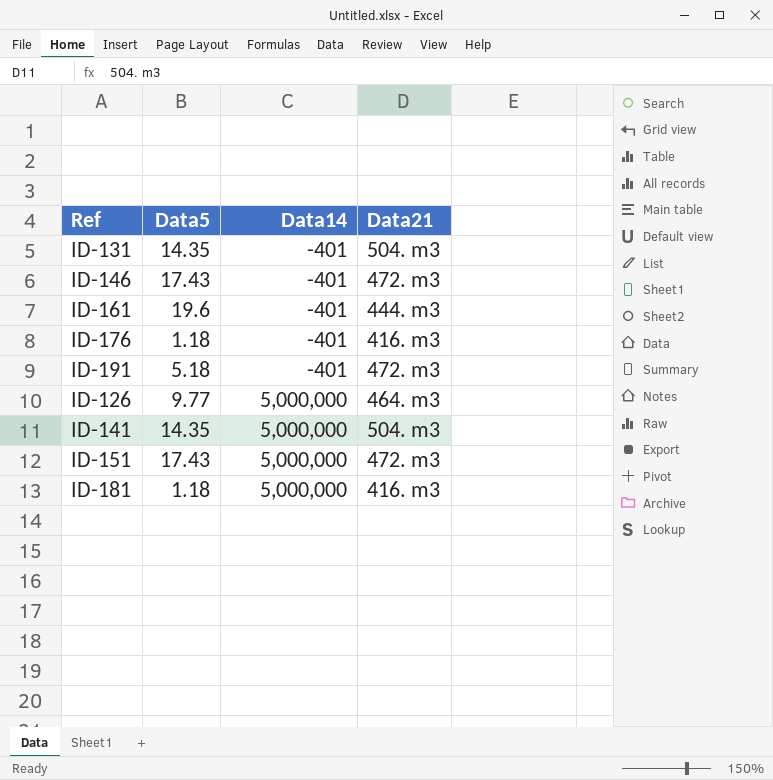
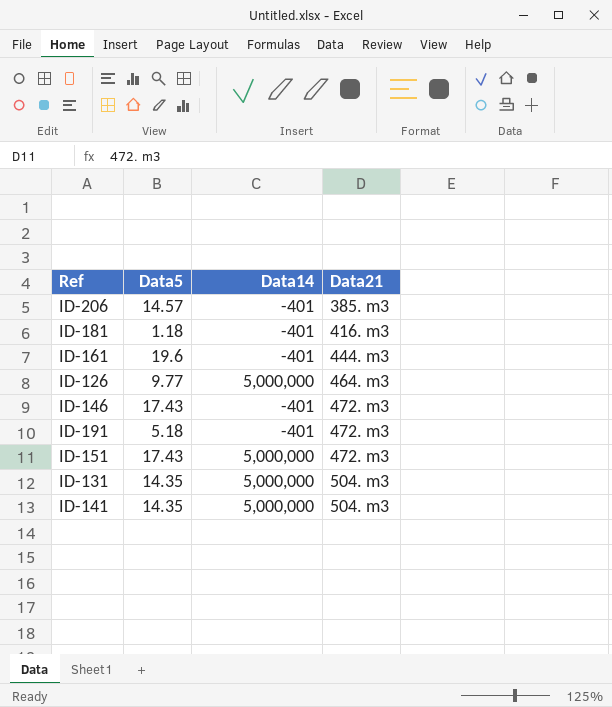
row order: Data14 ascending -> Data21 ascending
row ID-176: 1.18 | -401 | 416. m3 -> none
row ID-206: none -> 14.57 | -401 | 385. m3
ID-181 | Data14: 5,000,000 -> -401
ID-131 | Data14: -401 -> 5,000,000

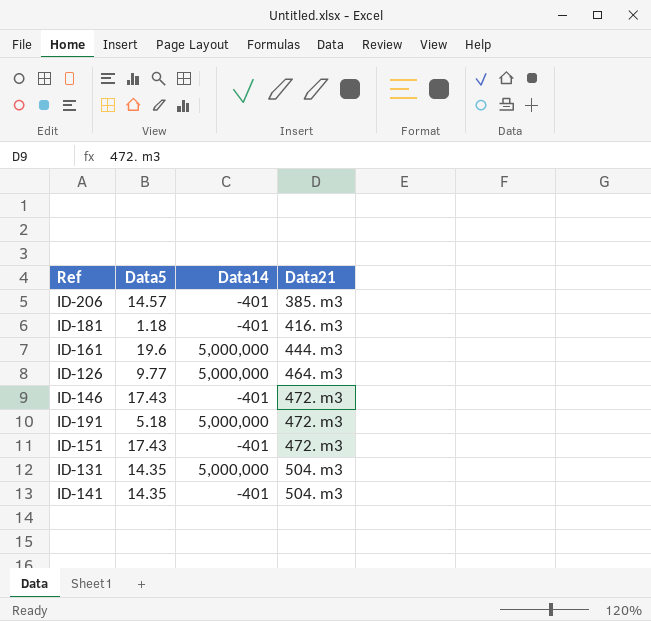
ID-161 | Data14: -401 -> 5,000,000
ID-191 | Data14: -401 -> 5,000,000
ID-151 | Data14: 5,000,000 -> -401
ID-141 | Data14: 5,000,000 -> -401

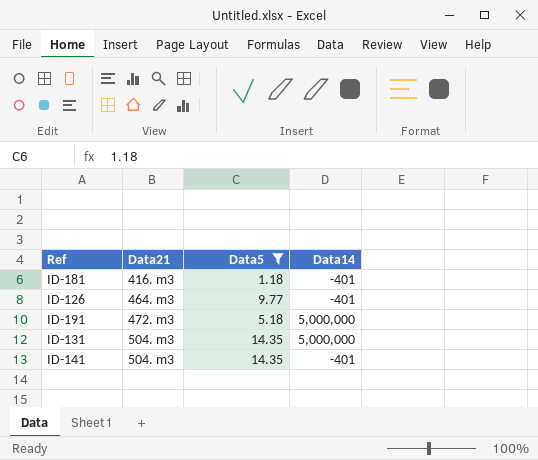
filter: none -> Data5 <= 14.35
column Data21 | position: 4 -> 2
ID-126 | Data14: 5,000,000 -> -401

